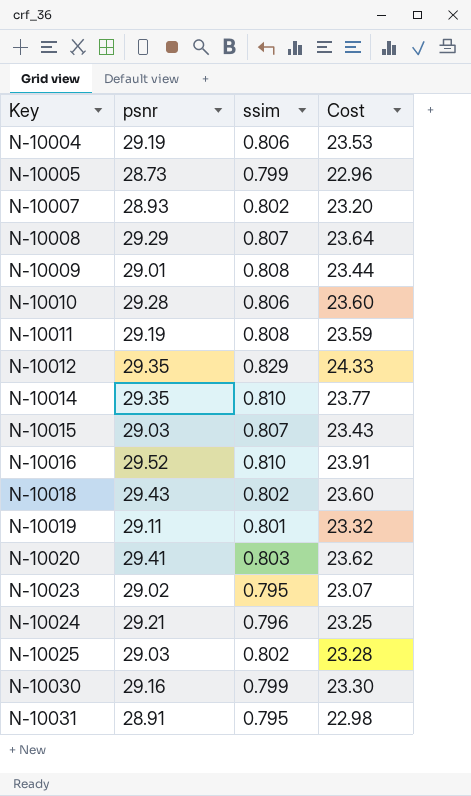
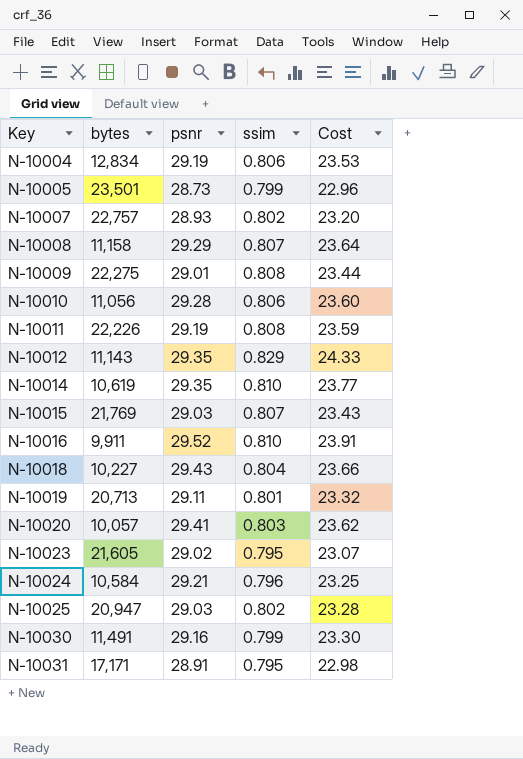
column bytes | position: none -> 2
N-10018 | ssim: 0.802 -> 0.804
N-10018 | Cost: 23.60 -> 23.66

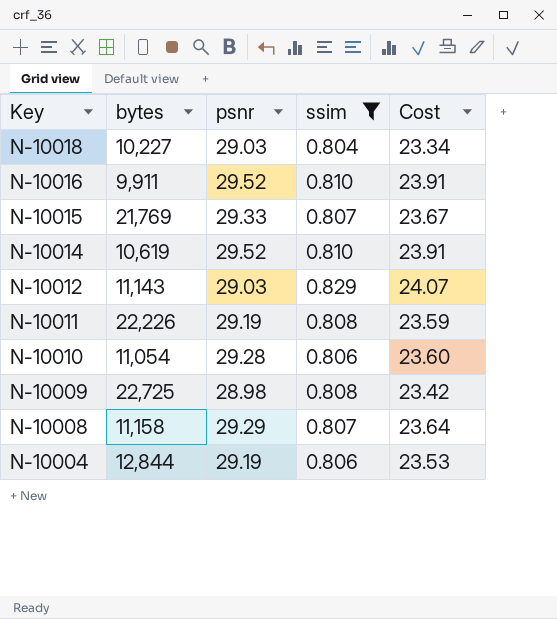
filter: none -> ssim >= 0.804
row order: Key ascending -> Key descending
N-10018 | psnr: 29.43 -> 29.03
N-10018 | Cost: 23.66 -> 23.34
N-10015 | psnr: 29.03 -> 29.33
N-10015 | Cost: 23.43 -> 23.67
N-10014 | psnr: 29.35 -> 29.52
N-10014 | Cost: 23.77 -> 23.91
N-10012 | psnr: 29.35 -> 29.03
N-10012 | Cost: 24.33 -> 24.07
N-10010 | bytes: 11,056 -> 11,054
N-10009 | bytes: 22,275 -> 22,725
N-10009 | psnr: 29.01 -> 28.98
N-10009 | Cost: 23.44 -> 23.42
N-10004 | bytes: 12,834 -> 12,844

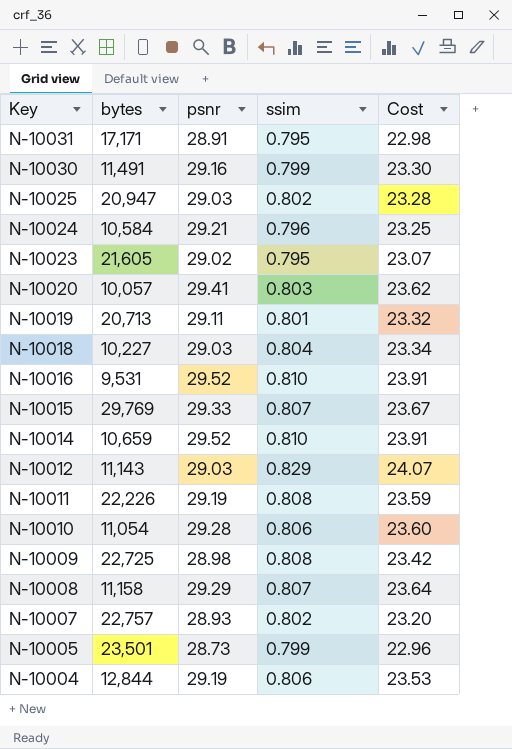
filter: ssim >= 0.804 -> none
N-10016 | bytes: 9,911 -> 9,531
N-10015 | bytes: 21,769 -> 29,769
N-10014 | bytes: 10,619 -> 10,659

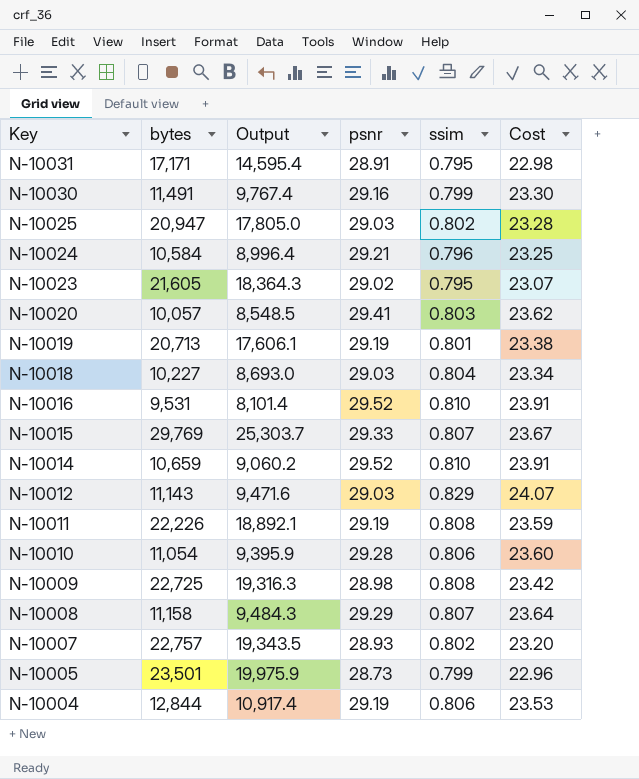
column Output | formula: none -> [bytes] * 0.85
N-10019 | psnr: 29.11 -> 29.19
N-10019 | Cost: 23.32 -> 23.38

